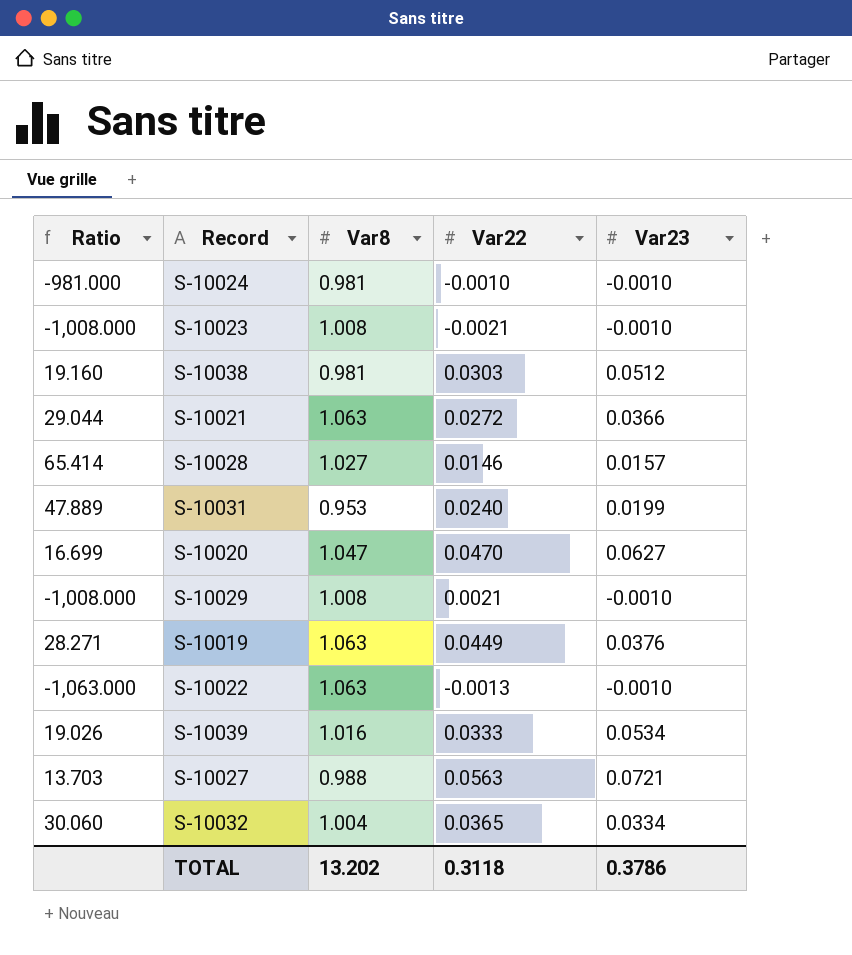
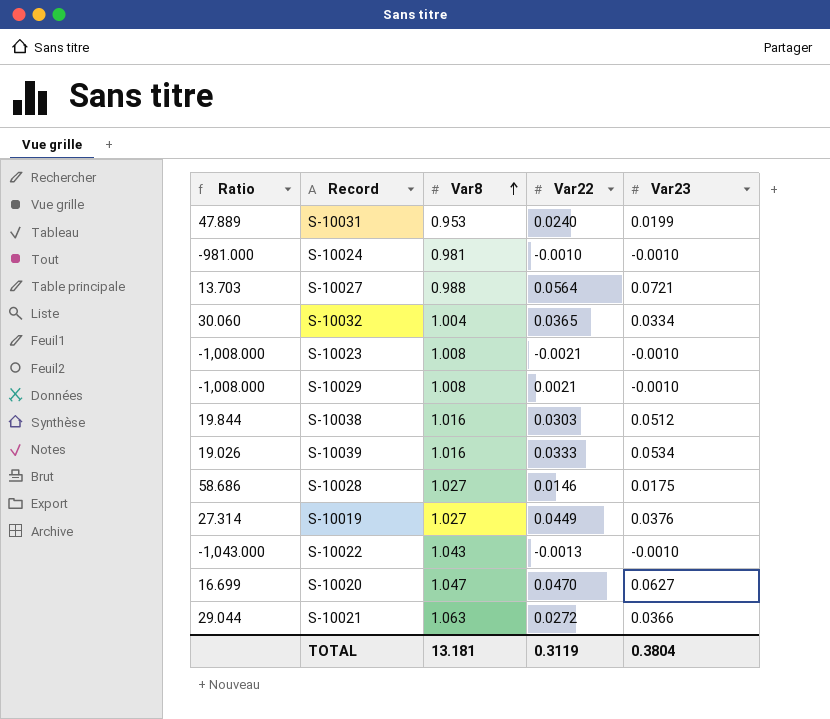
row order: none -> Var8 ascending
S-10027 | Var22: 0.0563 -> 0.0564
S-10038 | Ratio: 19.160 -> 19.844
S-10038 | Var8: 0.981 -> 1.016
S-10028 | Ratio: 65.414 -> 58.686
S-10028 | Var23: 0.0157 -> 0.0175
S-10019 | Ratio: 28.271 -> 27.314
S-10019 | Var8: 1.063 -> 1.027
S-10022 | Ratio: -1,063.000 -> -1,043.000
S-10022 | Var8: 1.063 -> 1.043
TOTAL | Var8: 13.202 -> 13.181
TOTAL | Var22: 0.3118 -> 0.3119
TOTAL | Var23: 0.3786 -> 0.3804

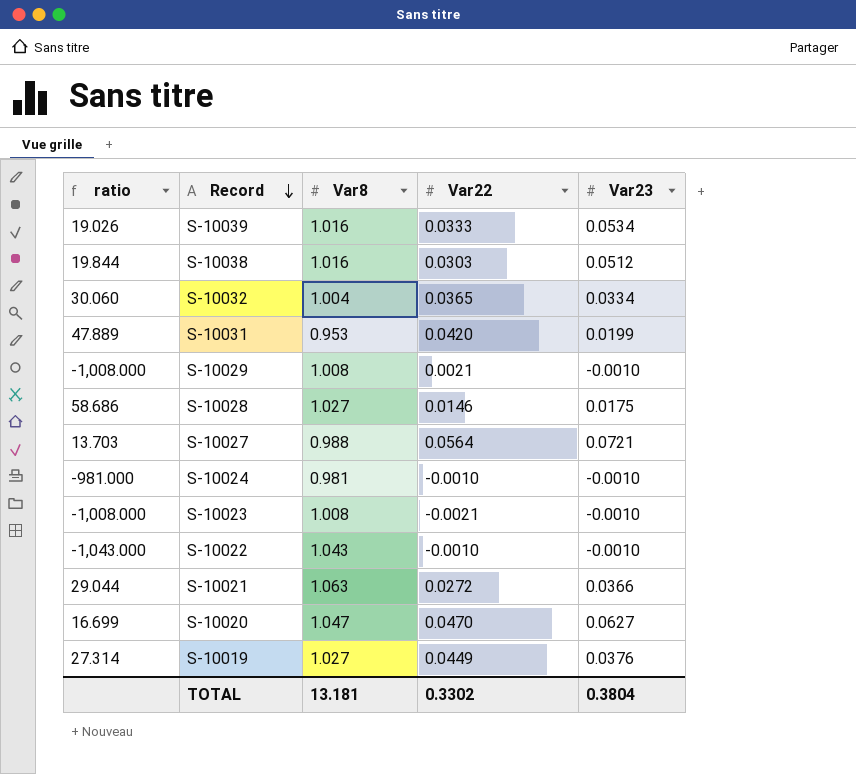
row order: Var8 ascending -> Record descending
column name: Ratio -> ratio
S-10031 | Var22: 0.0240 -> 0.0420
S-10022 | Var22: -0.0013 -> -0.0010
TOTAL | Var22: 0.3119 -> 0.3302

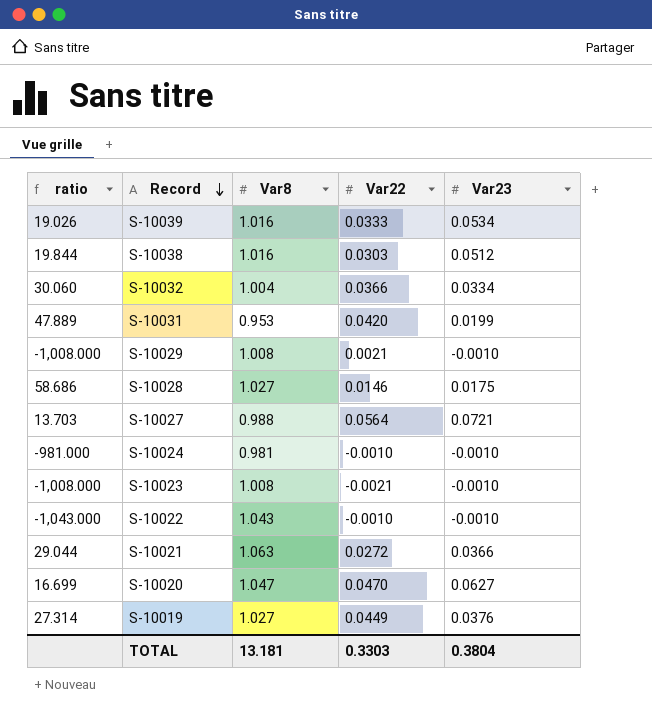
S-10032 | Var22: 0.0365 -> 0.0366
TOTAL | Var22: 0.3302 -> 0.3303

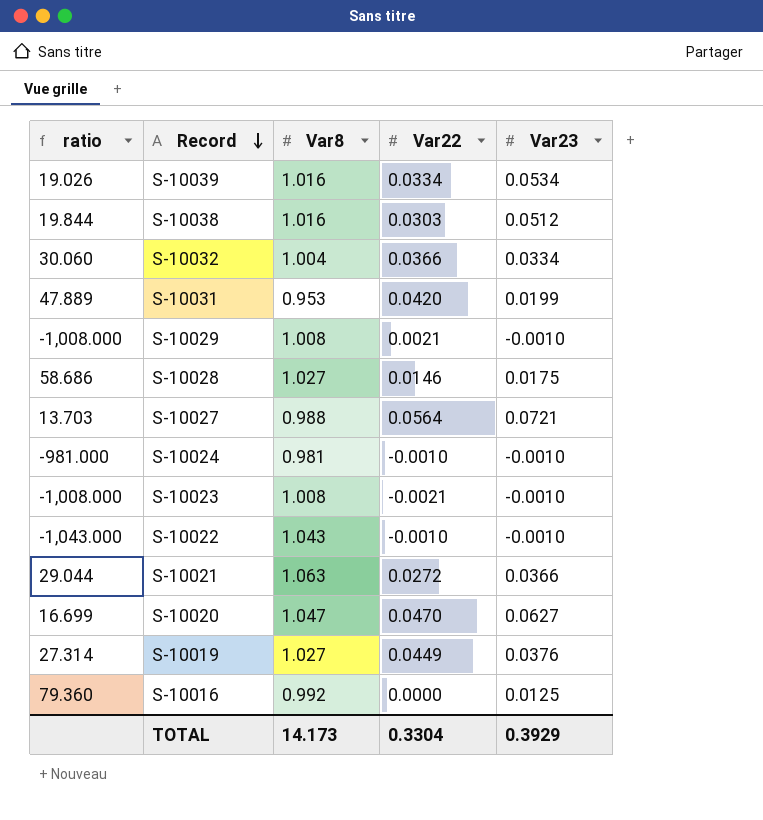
S-10039 | Var22: 0.0333 -> 0.0334
row S-10016: none -> 79.360 | 0.992 | 0.0000 | 0.0125
TOTAL | Var8: 13.181 -> 14.173
TOTAL | Var22: 0.3303 -> 0.3304
TOTAL | Var23: 0.3804 -> 0.3929

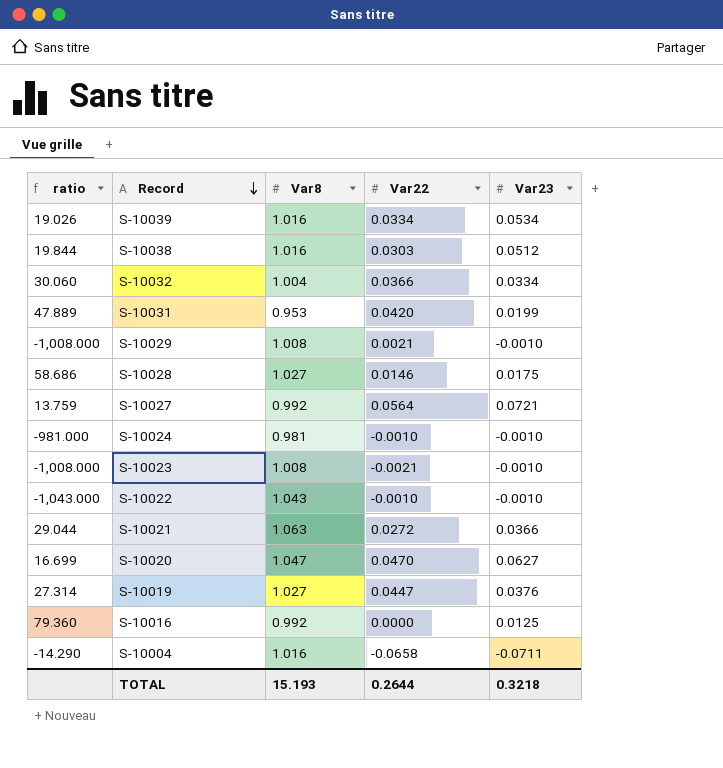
S-10027 | ratio: 13.703 -> 13.759
S-10027 | Var8: 0.988 -> 0.992
S-10019 | Var22: 0.0449 -> 0.0447
row S-10004: none -> -14.290 | 1.016 | -0.0658 | -0.0711
TOTAL | Var8: 14.173 -> 15.193
TOTAL | Var22: 0.3304 -> 0.2644
TOTAL | Var23: 0.3929 -> 0.3218

